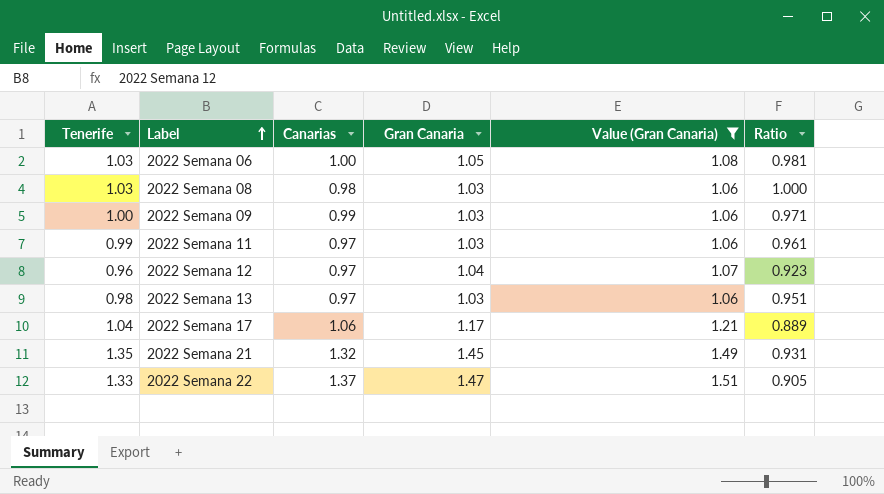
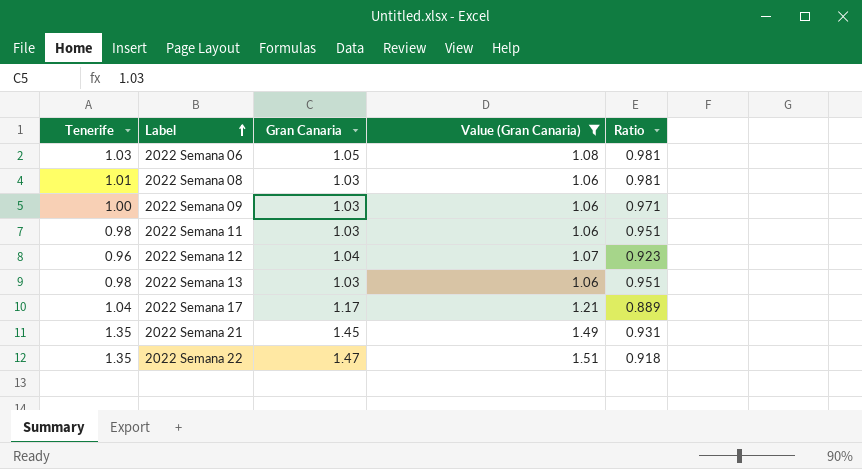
column Canarias | position: 3 -> none
2022 Semana 08 | Tenerife: 1.03 -> 1.01
2022 Semana 08 | Ratio: 1.000 -> 0.981
2022 Semana 11 | Tenerife: 0.99 -> 0.98
2022 Semana 11 | Ratio: 0.961 -> 0.951
2022 Semana 22 | Tenerife: 1.33 -> 1.35
2022 Semana 22 | Ratio: 0.905 -> 0.918

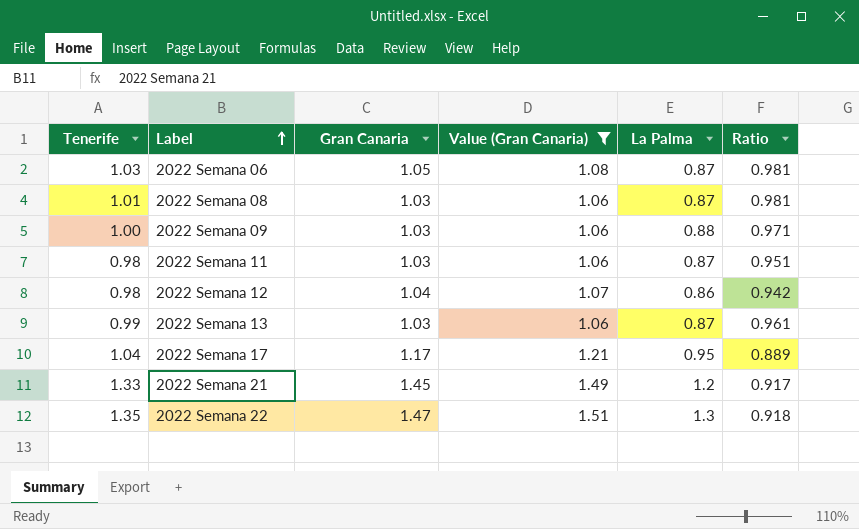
column La Palma | position: none -> 5
2022 Semana 12 | Tenerife: 0.96 -> 0.98
2022 Semana 12 | Ratio: 0.923 -> 0.942
2022 Semana 13 | Tenerife: 0.98 -> 0.99
2022 Semana 13 | Ratio: 0.951 -> 0.961
2022 Semana 21 | Tenerife: 1.35 -> 1.33
2022 Semana 21 | Ratio: 0.931 -> 0.917

